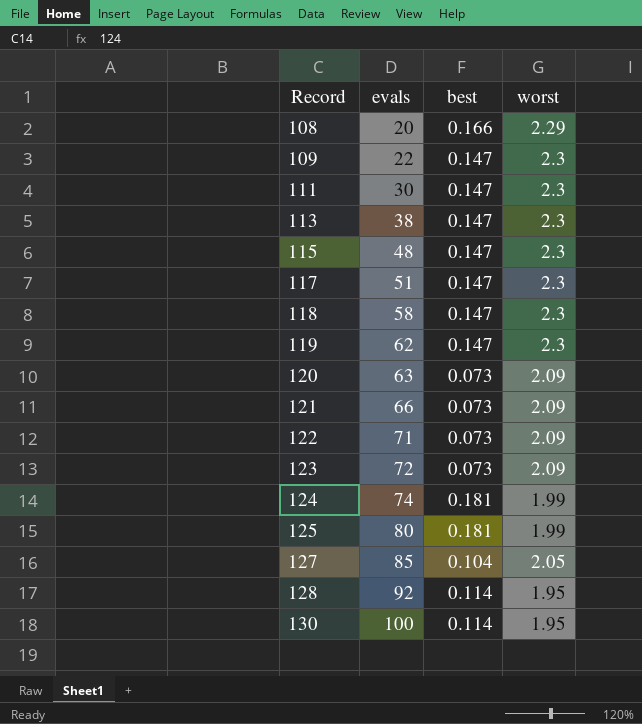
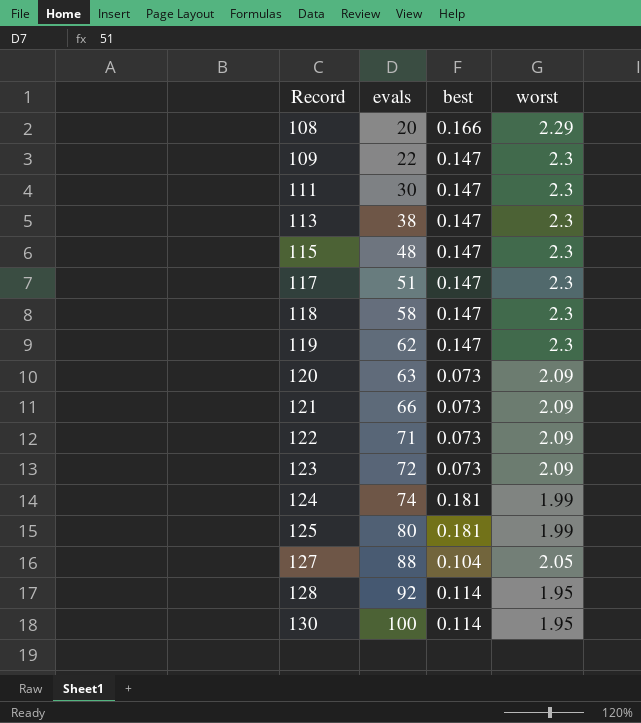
127 | evals: 85 -> 88

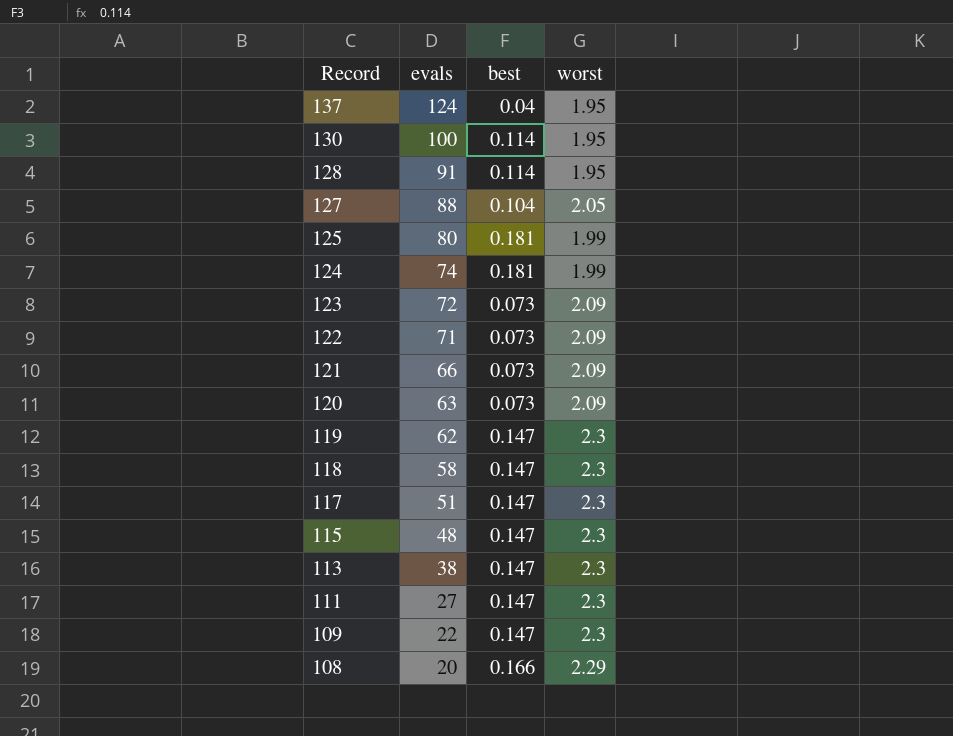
row order: Record ascending -> Record descending
row 137: none -> 124 | 0.04 | 1.95
128 | evals: 92 -> 91
111 | evals: 30 -> 27

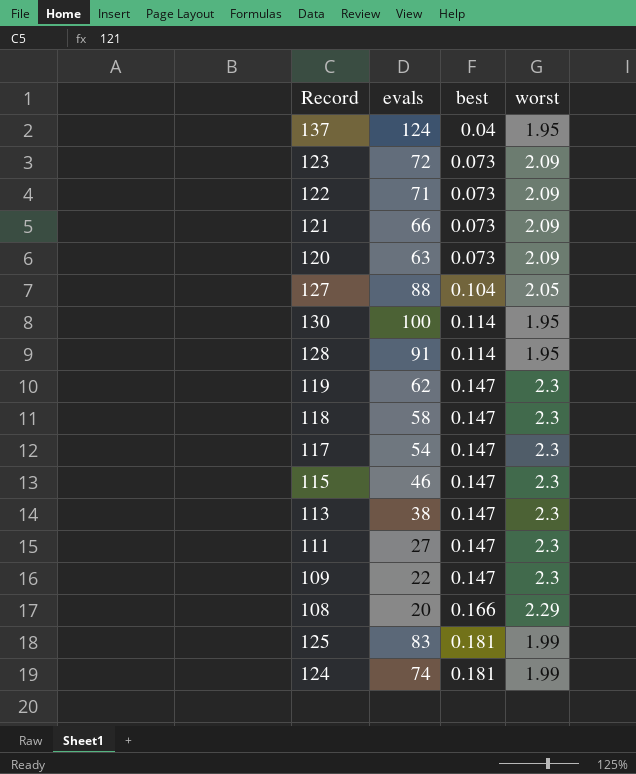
row order: Record descending -> best ascending
117 | evals: 51 -> 54
115 | evals: 48 -> 46
125 | evals: 80 -> 83

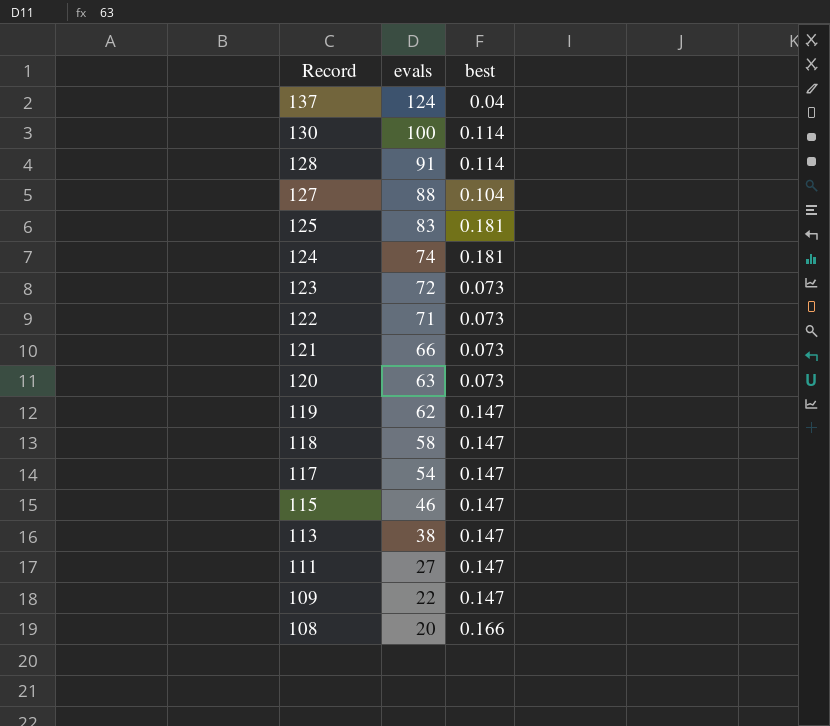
row order: best ascending -> Record descending
column worst | position: 4 -> none

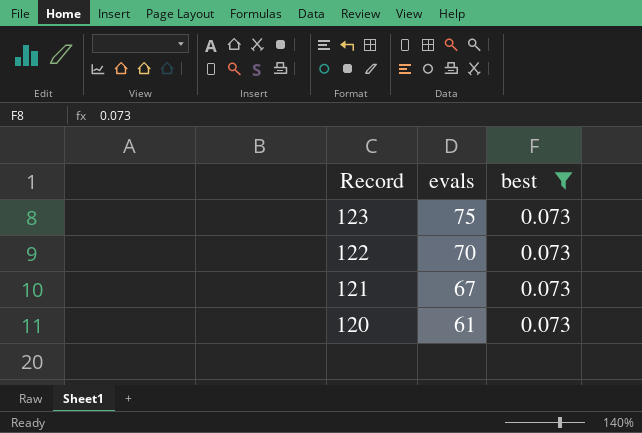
filter: none -> best = 0.073
123 | evals: 72 -> 75
122 | evals: 71 -> 70
121 | evals: 66 -> 67
120 | evals: 63 -> 61

